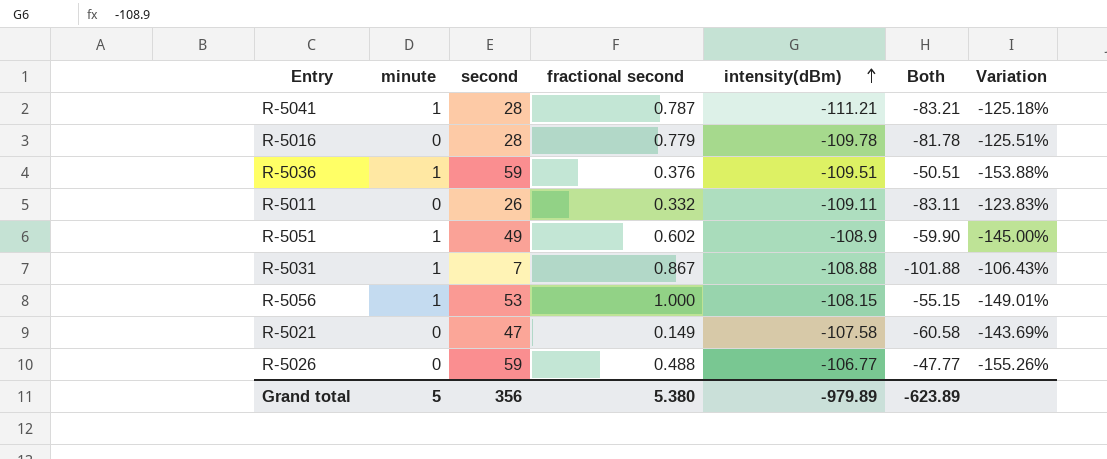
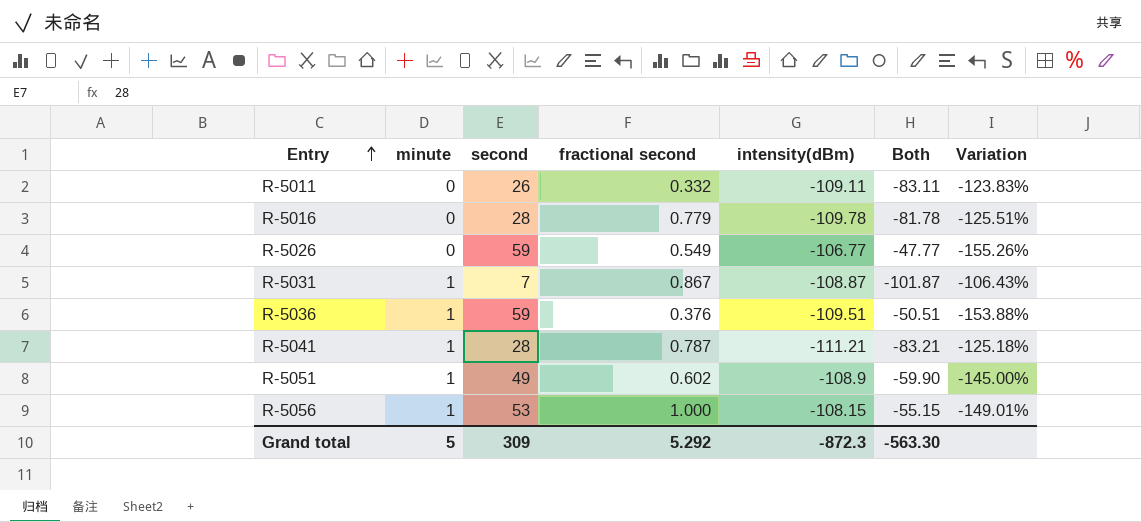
row order: intensity(dBm) ascending -> Entry ascending
row R-5021: 0 | 47 | 0.149 | -107.58 | -60.58 | -143.69% -> none
R-5026 | fractional second: 0.488 -> 0.549
R-5031 | intensity(dBm): -108.88 -> -108.87
R-5031 | Both: -101.88 -> -101.87
Grand total | second: 356 -> 309
Grand total | fractional second: 5.380 -> 5.292
Grand total | intensity(dBm): -979.89 -> -872.3
Grand total | Both: -623.89 -> -563.30

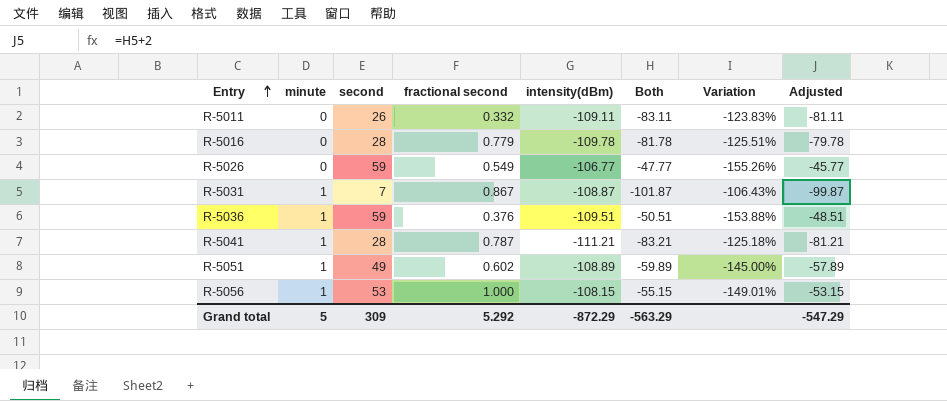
column Adjusted | formula: none -> [Both] + 2
R-5051 | intensity(dBm): -108.9 -> -108.89
R-5051 | Both: -59.90 -> -59.89
Grand total | intensity(dBm): -872.3 -> -872.29
Grand total | Both: -563.30 -> -563.29

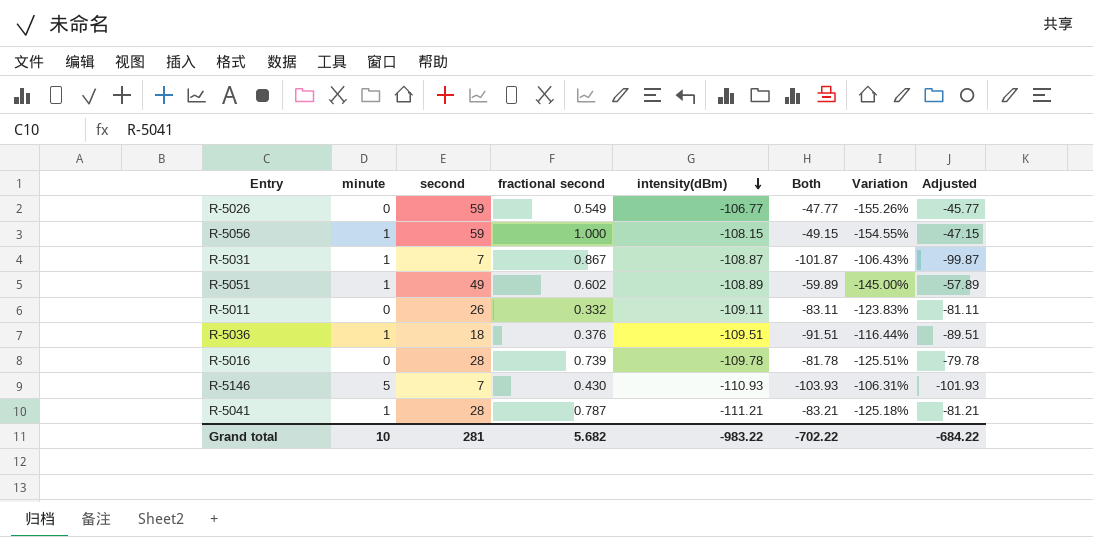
row order: Entry ascending -> intensity(dBm) descending
R-5056 | second: 53 -> 59
R-5056 | Both: -55.15 -> -49.15
R-5056 | Variation: -149.01% -> -154.55%
R-5056 | Adjusted: -53.15 -> -47.15
R-5036 | second: 59 -> 18
R-5036 | Both: -50.51 -> -91.51
R-5036 | Variation: -153.88% -> -116.44%
R-5036 | Adjusted: -48.51 -> -89.51
R-5016 | fractional second: 0.779 -> 0.739
row R-5146: none -> 5 | 7 | 0.430 | -110.93 | -103.93 | -106.31% | -101.93
Grand total | minute: 5 -> 10
Grand total | second: 309 -> 281
Grand total | fractional second: 5.292 -> 5.682
Grand total | intensity(dBm): -872.29 -> -983.22
Grand total | Both: -563.29 -> -702.22
Grand total | Adjusted: -547.29 -> -684.22

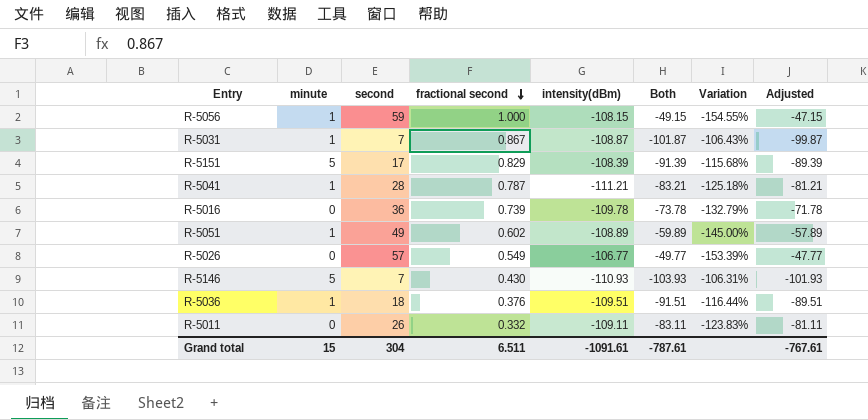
row order: intensity(dBm) descending -> fractional second descending
row R-5151: none -> 5 | 17 | 0.829 | -108.39 | -91.39 | -115.68% | -89.39
R-5016 | second: 28 -> 36
R-5016 | Both: -81.78 -> -73.78
R-5016 | Variation: -125.51% -> -132.79%
R-5016 | Adjusted: -79.78 -> -71.78
R-5026 | second: 59 -> 57
R-5026 | Both: -47.77 -> -49.77
R-5026 | Variation: -155.26% -> -153.39%
R-5026 | Adjusted: -45.77 -> -47.77
Grand total | minute: 10 -> 15
Grand total | second: 281 -> 304
Grand total | fractional second: 5.682 -> 6.511
Grand total | intensity(dBm): -983.22 -> -1091.61
Grand total | Both: -702.22 -> -787.61
Grand total | Adjusted: -684.22 -> -767.61

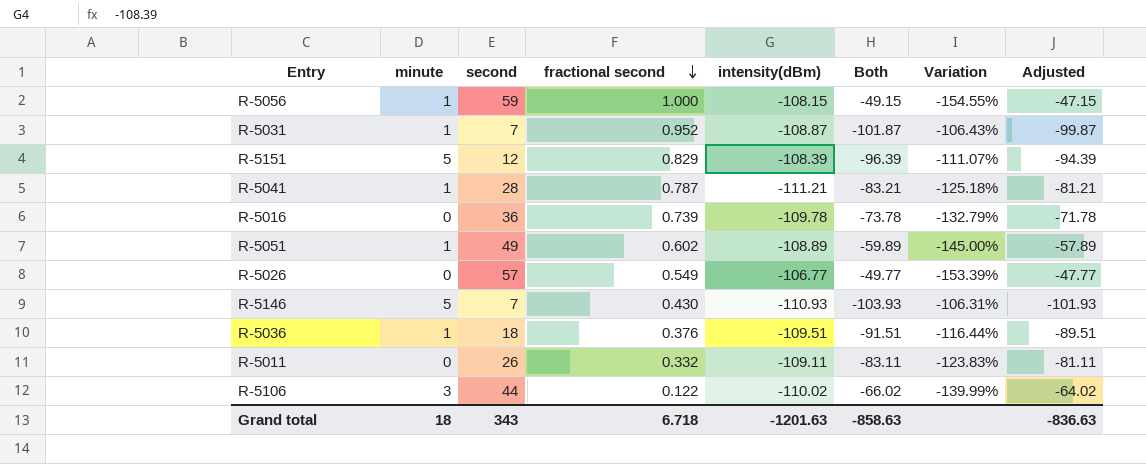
R-5031 | fractional second: 0.867 -> 0.952
R-5151 | second: 17 -> 12
R-5151 | Both: -91.39 -> -96.39
R-5151 | Variation: -115.68% -> -111.07%
R-5151 | Adjusted: -89.39 -> -94.39
row R-5106: none -> 3 | 44 | 0.122 | -110.02 | -66.02 | -139.99% | -64.02
Grand total | minute: 15 -> 18
Grand total | second: 304 -> 343
Grand total | fractional second: 6.511 -> 6.718
Grand total | intensity(dBm): -1091.61 -> -1201.63
Grand total | Both: -787.61 -> -858.63
Grand total | Adjusted: -767.61 -> -836.63

